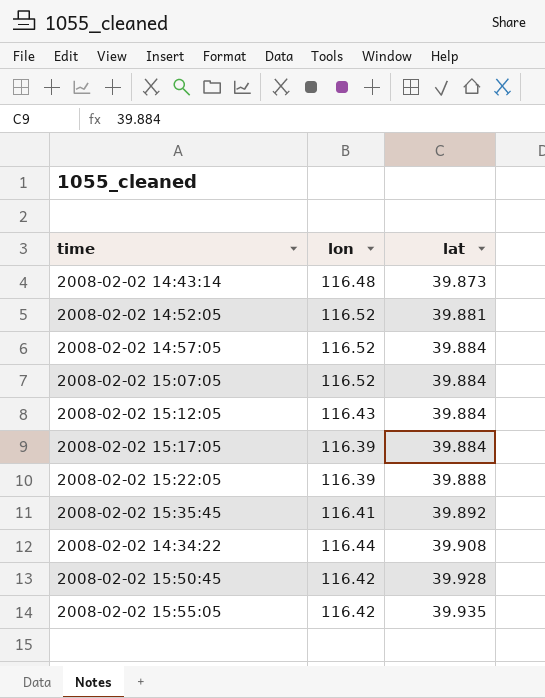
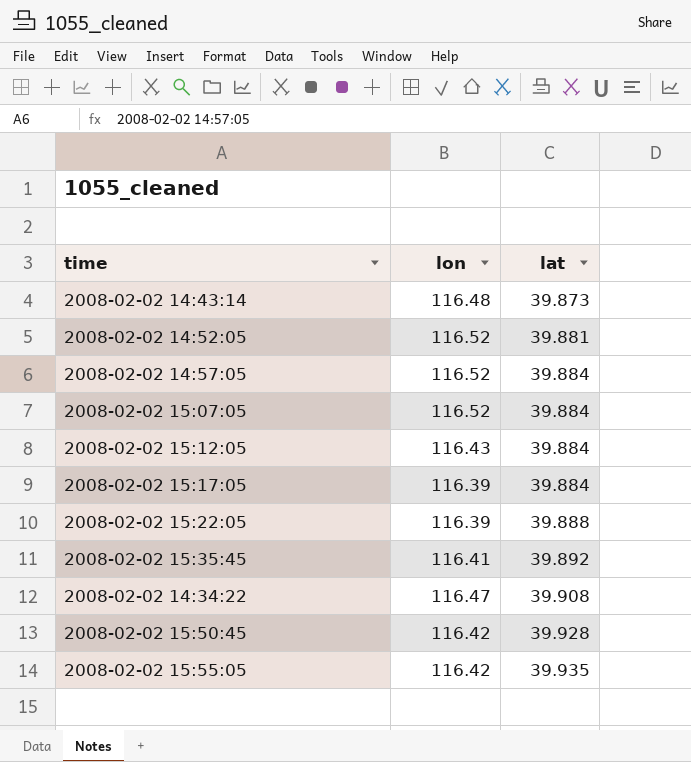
2008-02-02 14:34:22 | lon: 116.44 -> 116.47

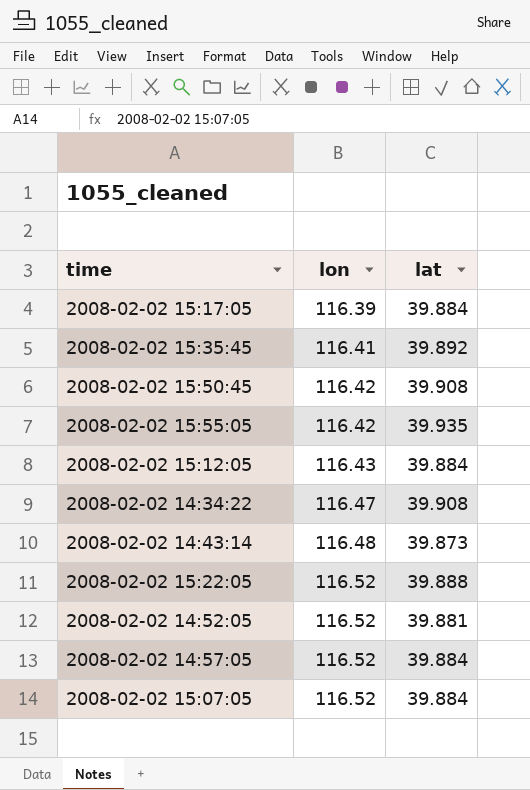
row order: lat ascending -> lon ascending
2008-02-02 15:50:45 | lat: 39.928 -> 39.908
2008-02-02 15:22:05 | lon: 116.39 -> 116.52

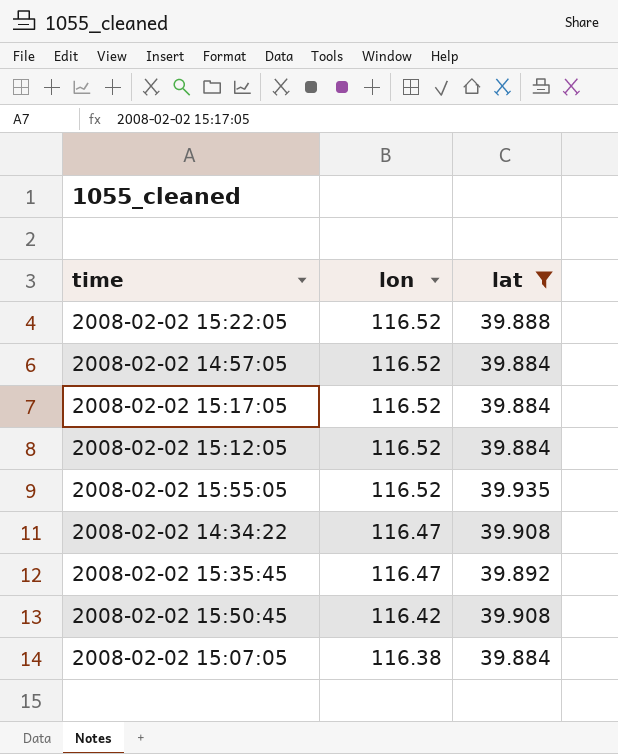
filter: none -> lat >= 39.884
row order: lon ascending -> lon descending
2008-02-02 15:17:05 | lon: 116.39 -> 116.52
2008-02-02 15:12:05 | lon: 116.43 -> 116.52
2008-02-02 15:55:05 | lon: 116.42 -> 116.52
2008-02-02 15:35:45 | lon: 116.41 -> 116.47
2008-02-02 15:07:05 | lon: 116.52 -> 116.38

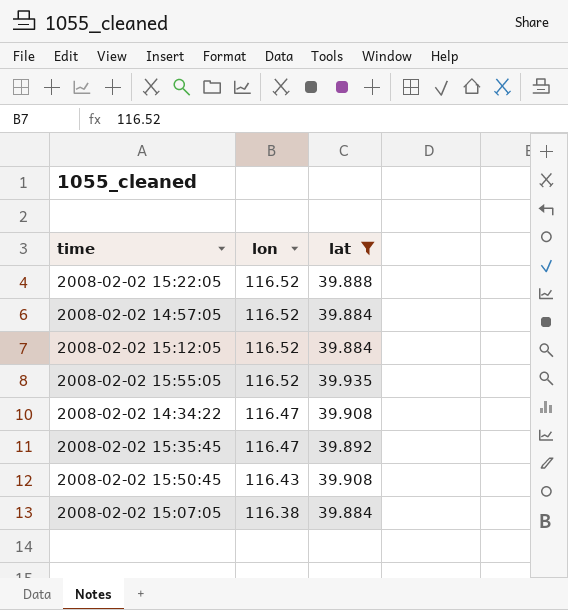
row 2008-02-02 15:17:05: 116.52 | 39.884 -> none
2008-02-02 15:50:45 | lon: 116.42 -> 116.43

